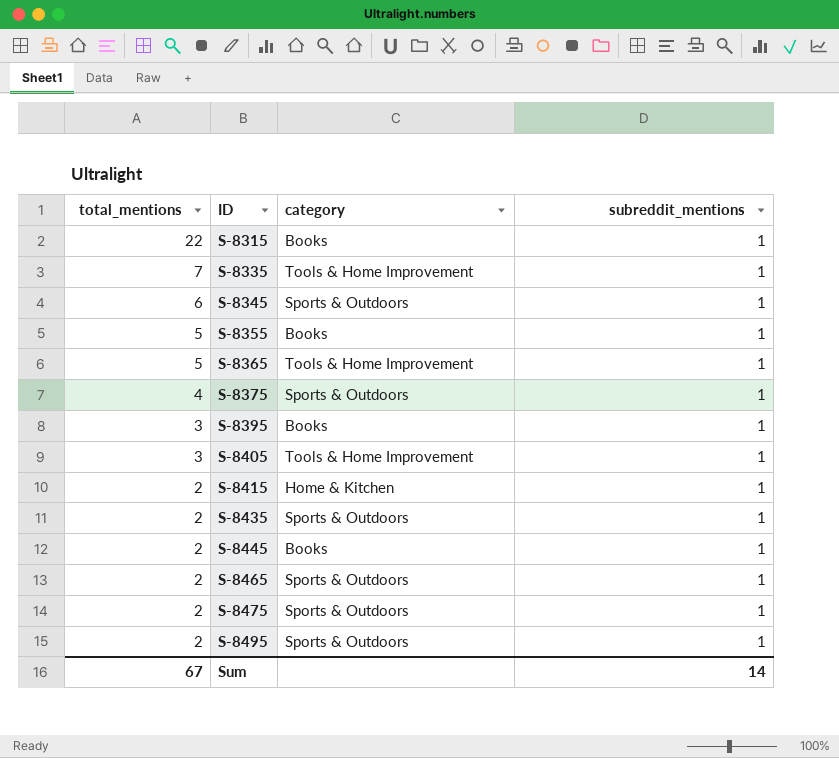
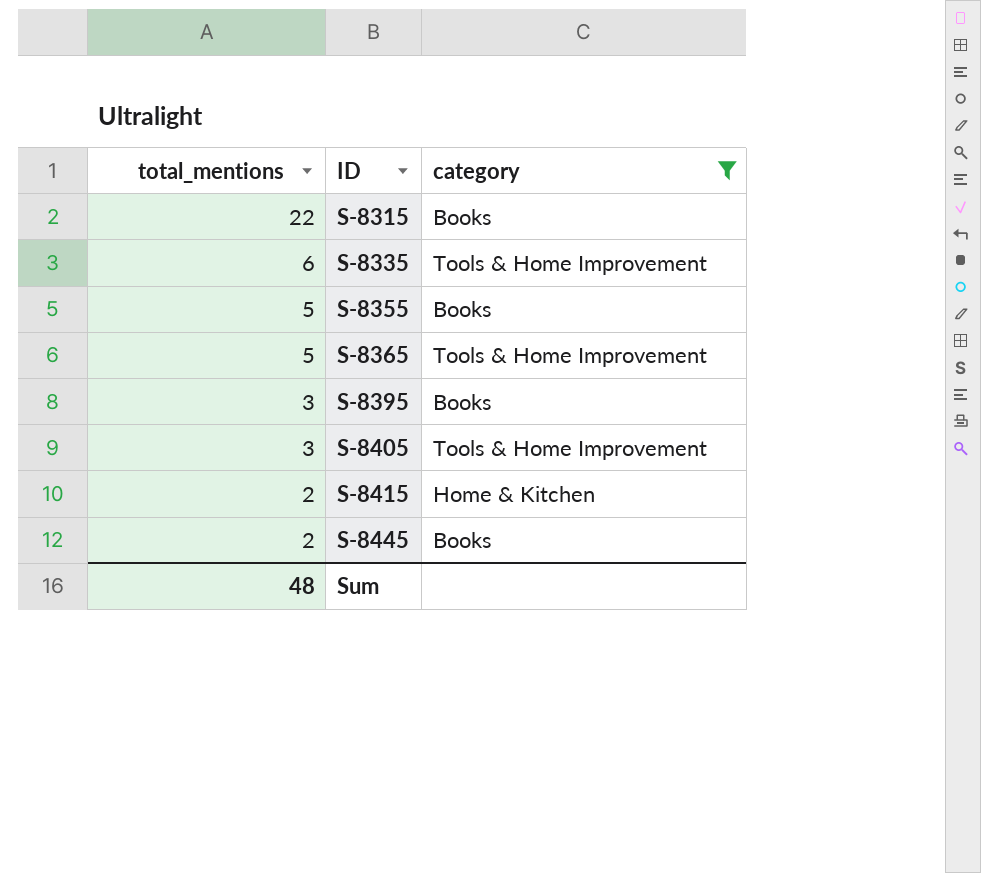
filter: none -> category != Sports & Outdoors
column subreddit_mentions | position: 4 -> none
S-8335 | total_mentions: 7 -> 6
Sum | total_mentions: 67 -> 48

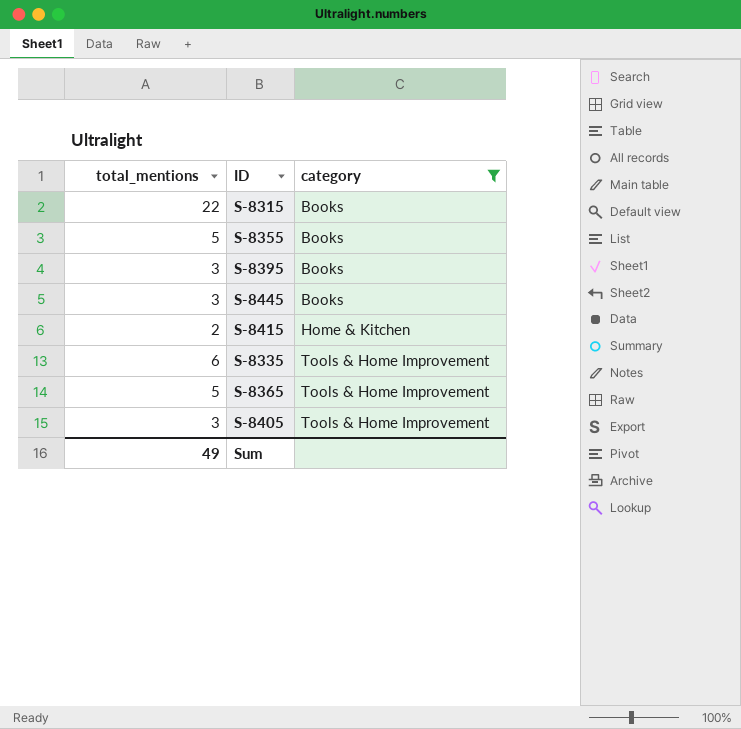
row order: total_mentions descending -> category ascending
S-8445 | total_mentions: 2 -> 3
Sum | total_mentions: 48 -> 49

